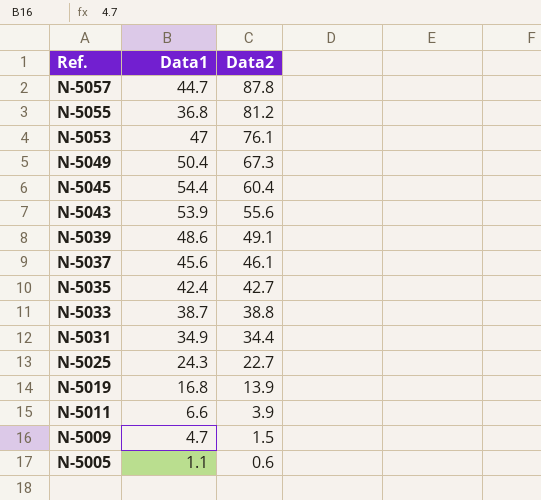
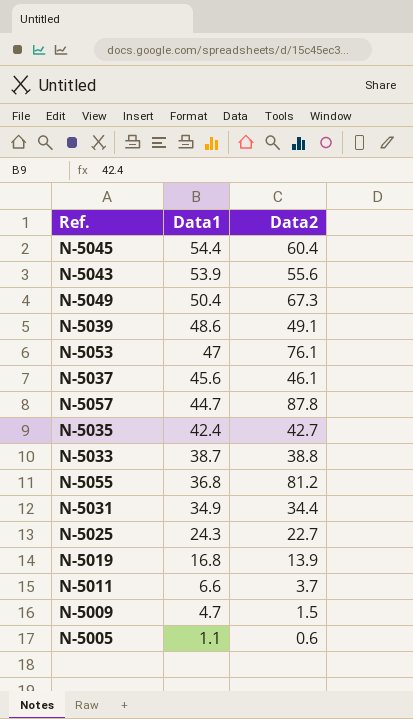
row order: Ref. descending -> Data1 descending
N-5011 | Data2: 3.9 -> 3.7

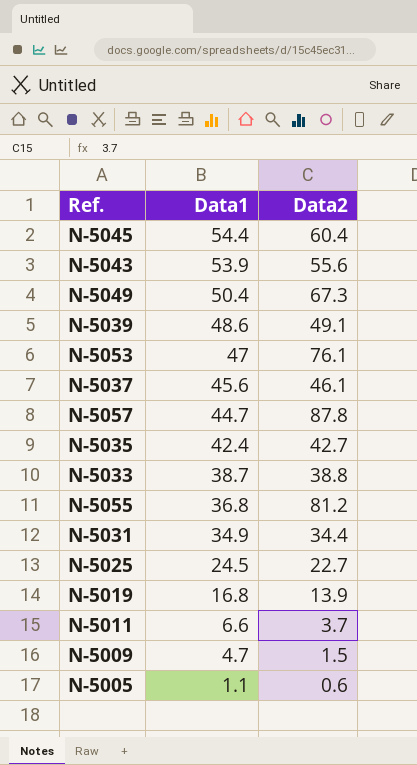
N-5025 | Data1: 24.3 -> 24.5

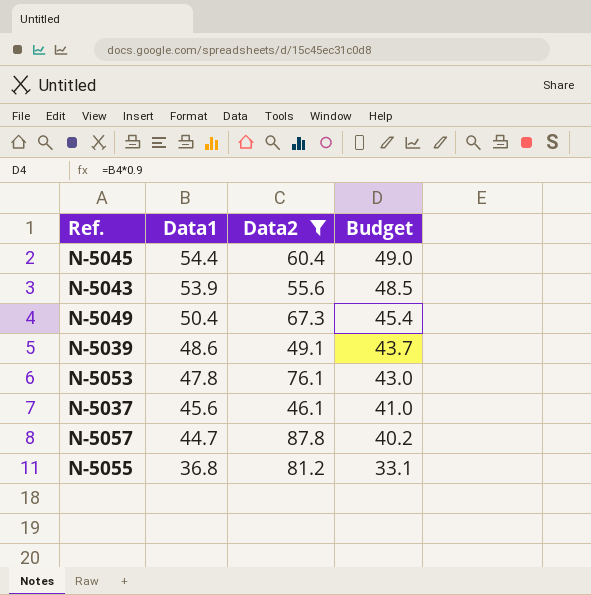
filter: none -> Data2 >= 46.1
column Budget | formula: none -> [Data1] * 0.9
N-5053 | Data1: 47 -> 47.8

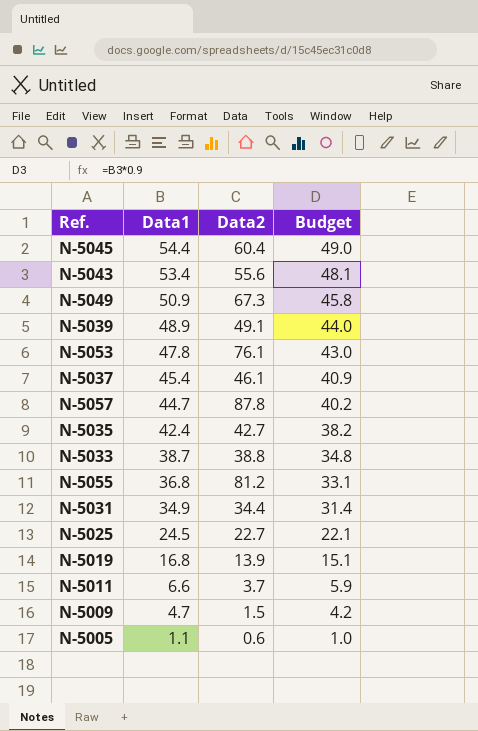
filter: Data2 >= 46.1 -> none
N-5043 | Data1: 53.9 -> 53.4
N-5043 | Budget: 48.5 -> 48.1
N-5049 | Data1: 50.4 -> 50.9
N-5049 | Budget: 45.4 -> 45.8
N-5039 | Data1: 48.6 -> 48.9
N-5039 | Budget: 43.7 -> 44.0
N-5037 | Data1: 45.6 -> 45.4
N-5037 | Budget: 41.0 -> 40.9

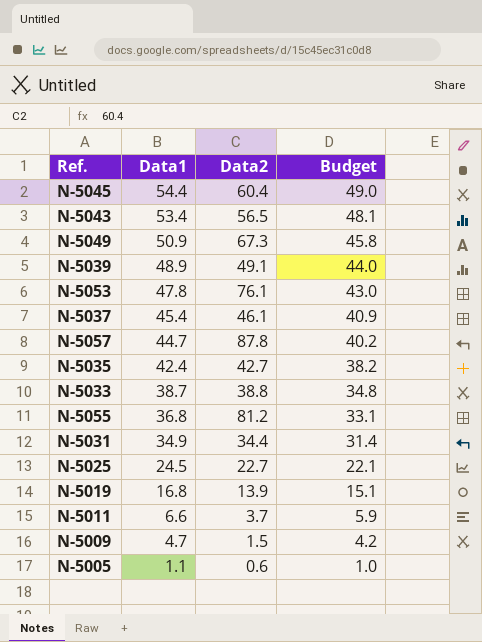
N-5043 | Data2: 55.6 -> 56.5

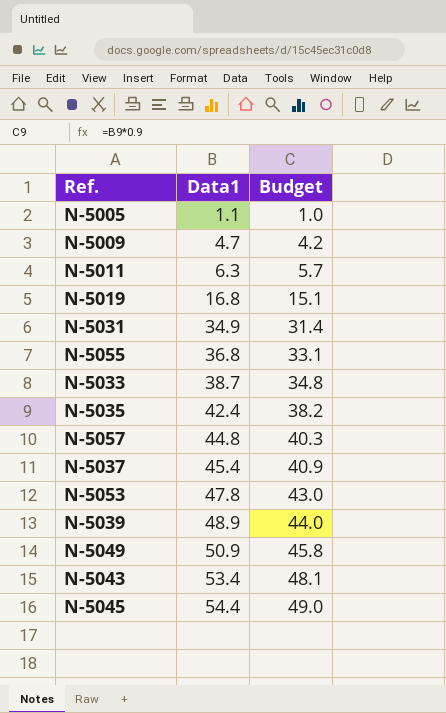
row order: Data1 descending -> Data1 ascending
column Data2 | position: 3 -> none
row N-5025: 24.5 | 22.7 | 22.1 -> none
N-5011 | Data1: 6.6 -> 6.3
N-5011 | Budget: 5.9 -> 5.7
N-5057 | Data1: 44.7 -> 44.8
N-5057 | Budget: 40.2 -> 40.3

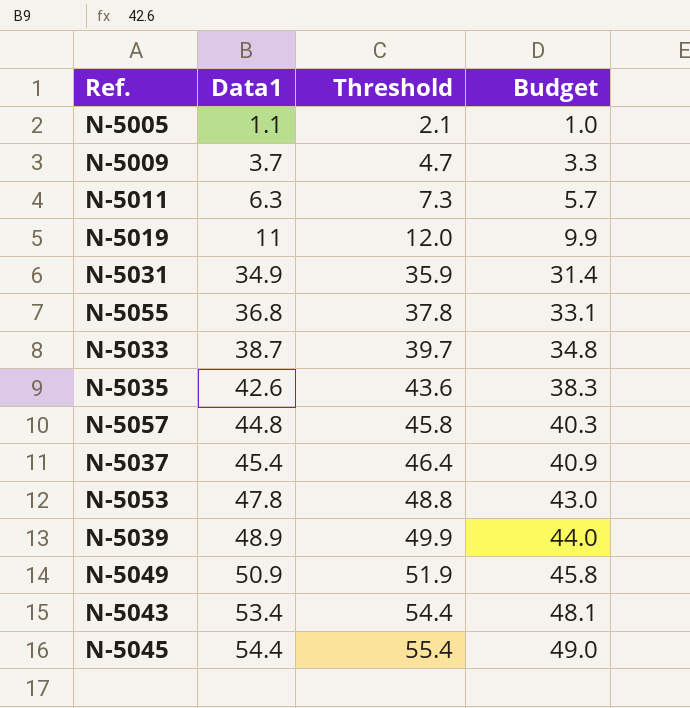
column Threshold | formula: none -> [Data1] + 1
N-5009 | Data1: 4.7 -> 3.7
N-5009 | Budget: 4.2 -> 3.3
N-5019 | Data1: 16.8 -> 11
N-5019 | Budget: 15.1 -> 9.9
N-5035 | Data1: 42.4 -> 42.6
N-5035 | Budget: 38.2 -> 38.3

